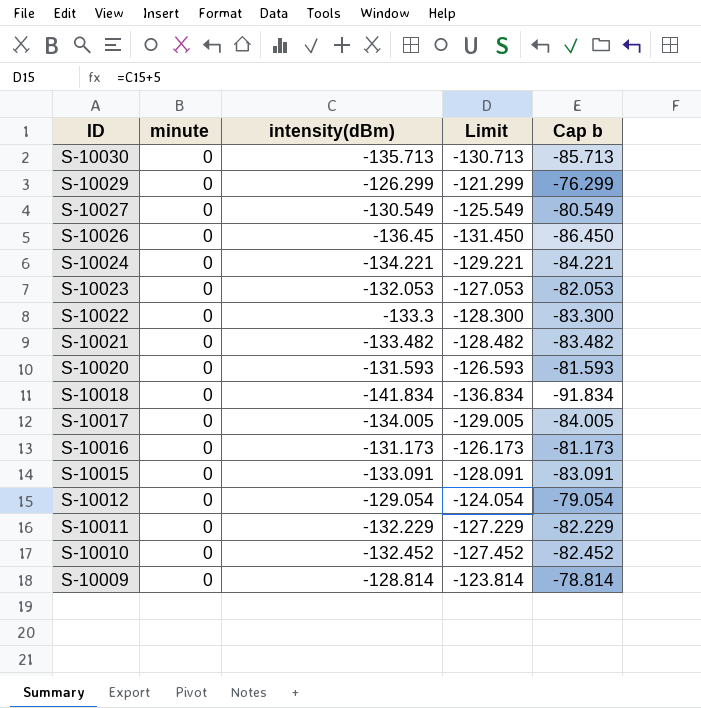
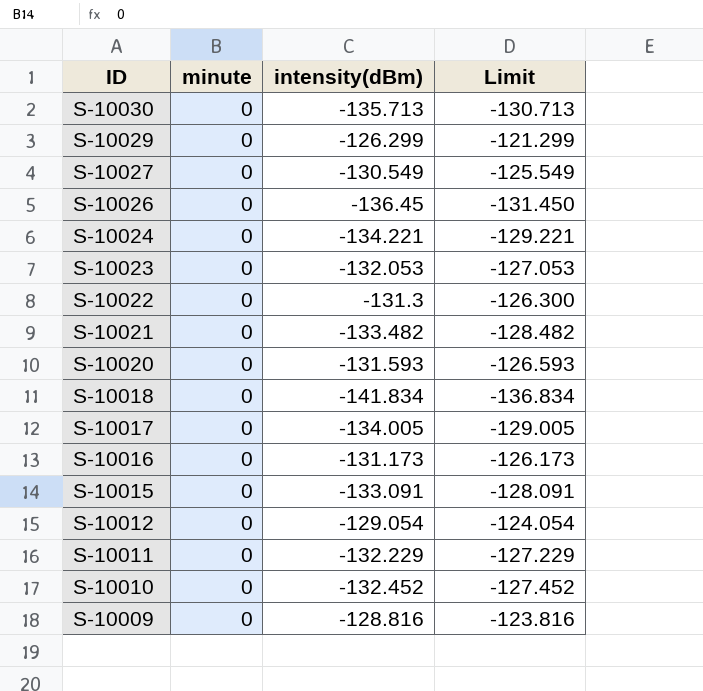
column Cap b | formula: [intensity(dBm)] + 50 -> none
S-10022 | intensity(dBm): -133.3 -> -131.3
S-10022 | Limit: -128.300 -> -126.300
S-10009 | intensity(dBm): -128.814 -> -128.816
S-10009 | Limit: -123.814 -> -123.816

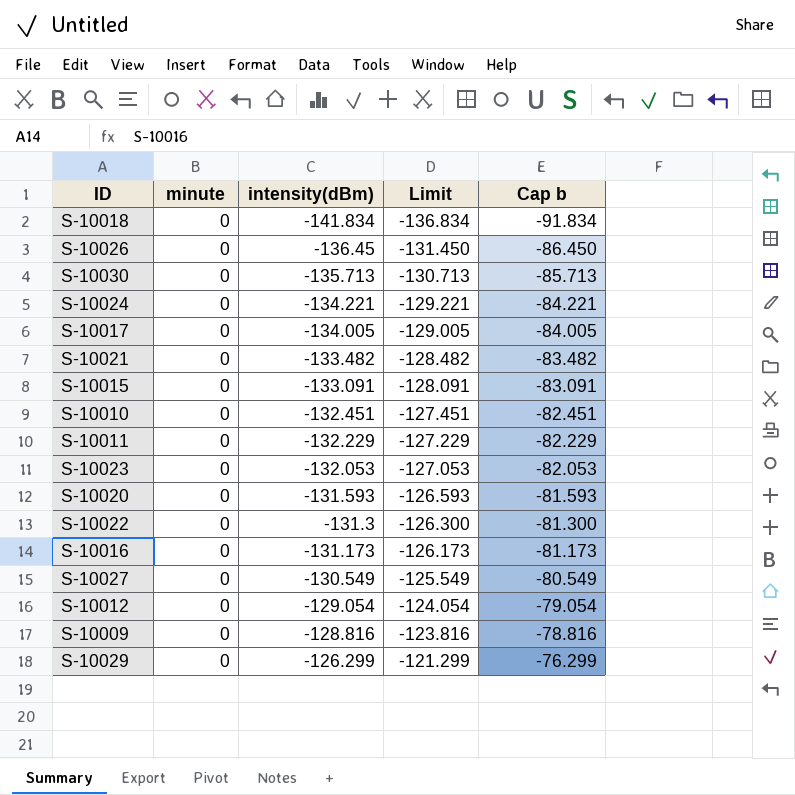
row order: ID descending -> intensity(dBm) ascending
column Cap b | formula: none -> [intensity(dBm)] + 50
S-10010 | intensity(dBm): -132.452 -> -132.451
S-10010 | Limit: -127.452 -> -127.451

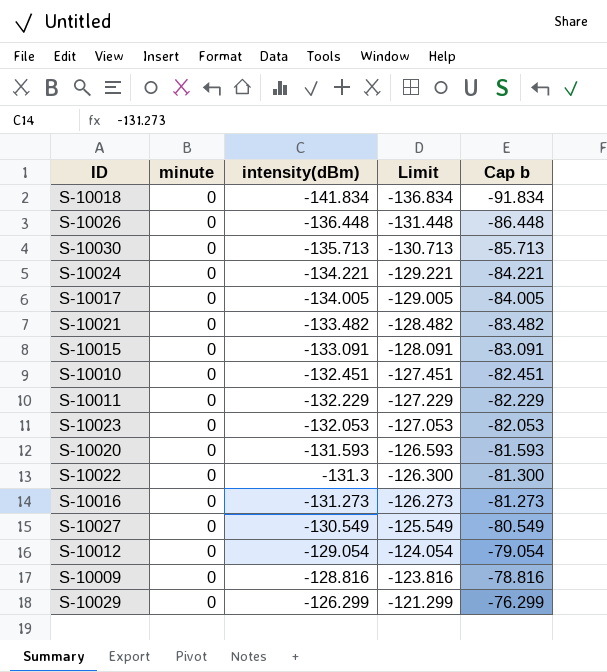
S-10026 | intensity(dBm): -136.45 -> -136.448
S-10026 | Limit: -131.450 -> -131.448
S-10026 | Cap b: -86.450 -> -86.448
S-10016 | intensity(dBm): -131.173 -> -131.273
S-10016 | Limit: -126.173 -> -126.273
S-10016 | Cap b: -81.173 -> -81.273

